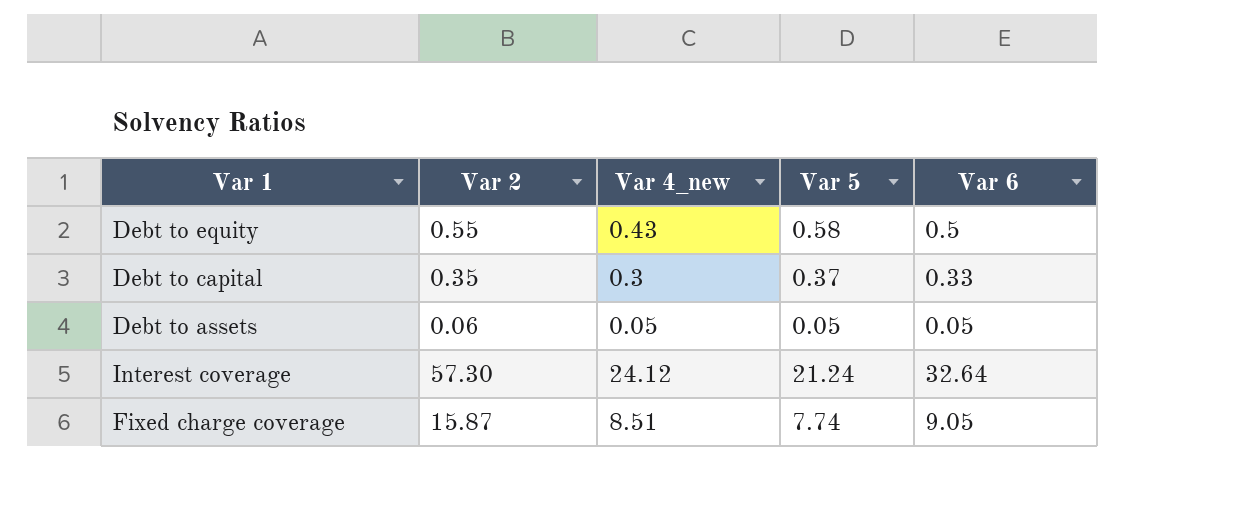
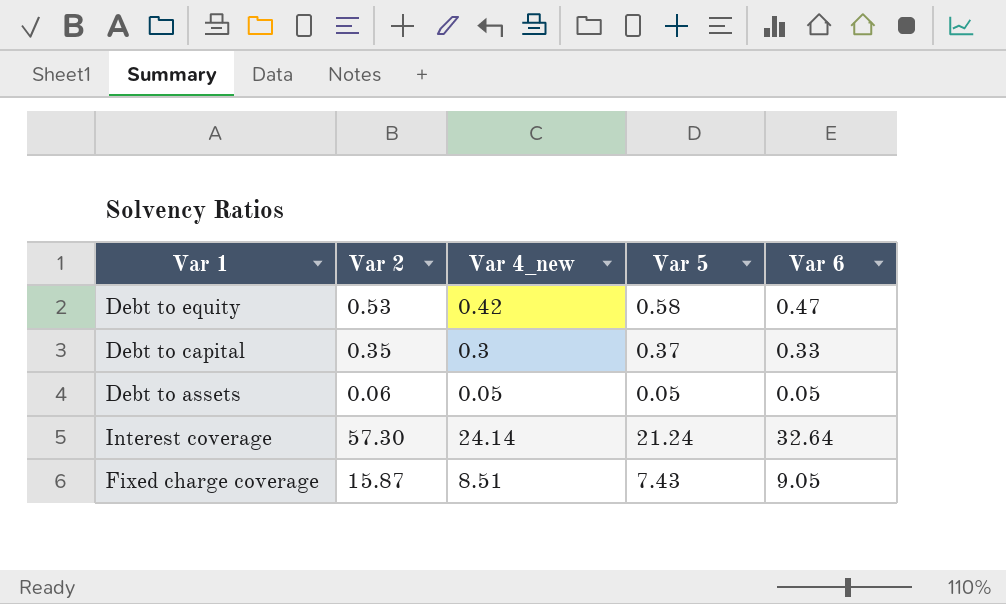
Debt to equity | Var 2: 0.55 -> 0.53
Debt to equity | Var 4_new: 0.43 -> 0.42
Debt to equity | Var 6: 0.5 -> 0.47
Interest coverage | Var 4_new: 24.12 -> 24.14
Fixed charge coverage | Var 5: 7.74 -> 7.43

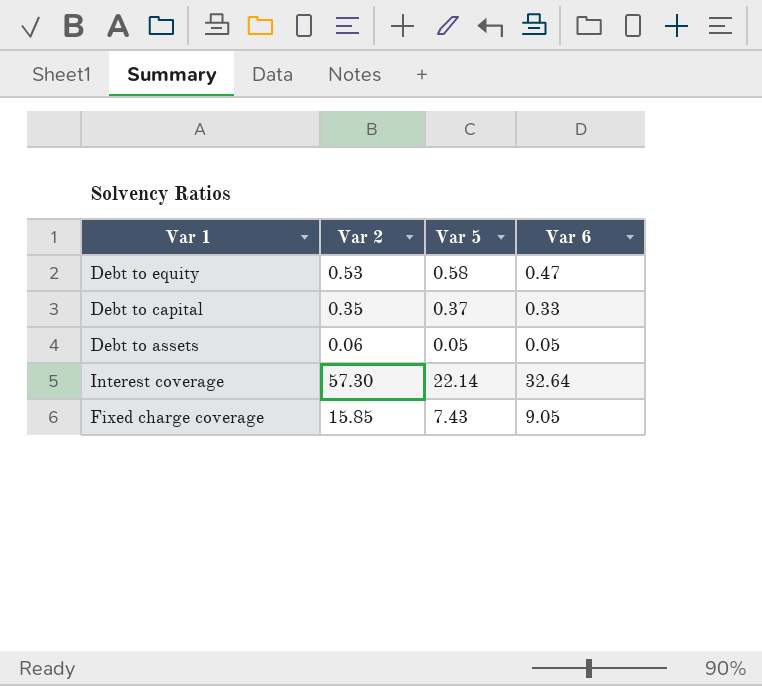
column Var 4_new | position: 3 -> none
Interest coverage | Var 5: 21.24 -> 22.14
Fixed charge coverage | Var 2: 15.87 -> 15.85

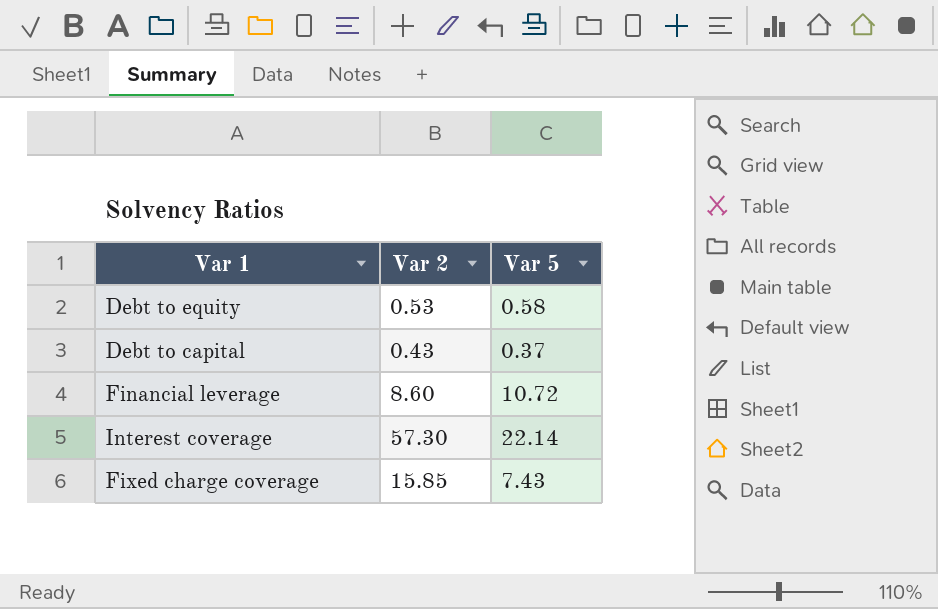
column Var 6 | position: 4 -> none
row Debt to assets: 0.06 | 0.05 | 0.05 -> none
Debt to capital | Var 2: 0.35 -> 0.43
row Financial leverage: none -> 8.60 | 10.72

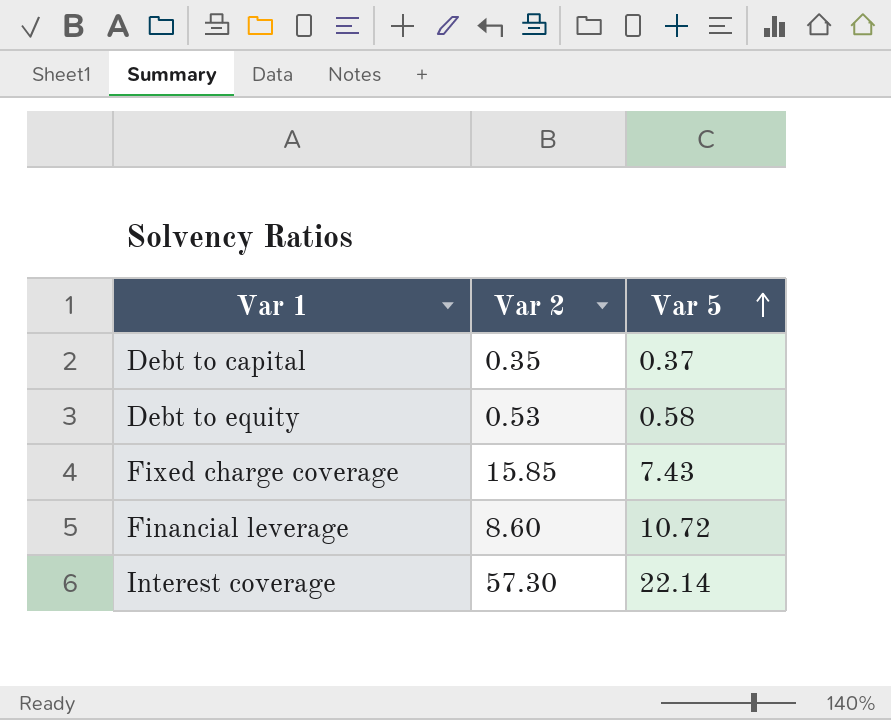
row order: none -> Var 5 ascending
Debt to capital | Var 2: 0.43 -> 0.35

